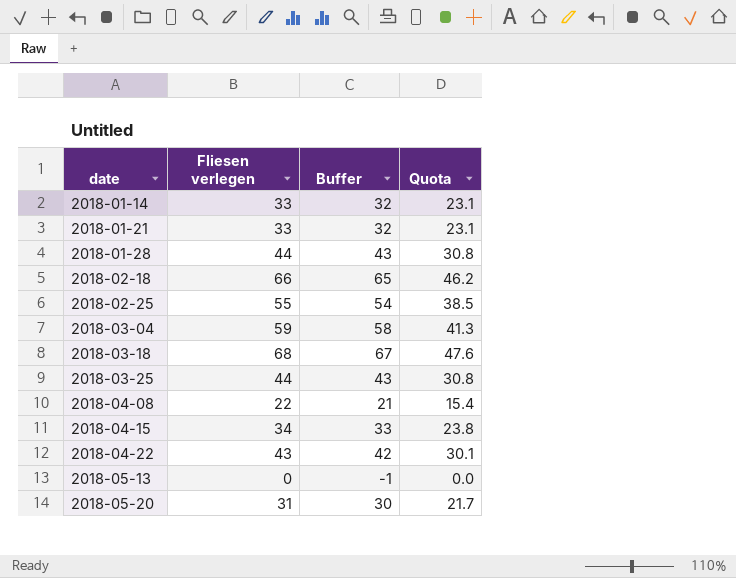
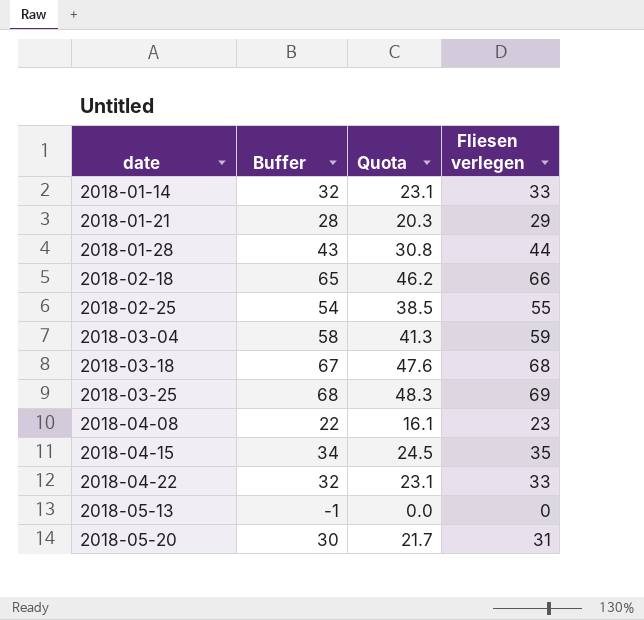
column Fliesen verlegen | position: 2 -> 4
2018-01-21 | Buffer: 32 -> 28
2018-01-21 | Quota: 23.1 -> 20.3
2018-01-21 | Fliesen verlegen: 33 -> 29
2018-03-25 | Buffer: 43 -> 68
2018-03-25 | Quota: 30.8 -> 48.3
2018-03-25 | Fliesen verlegen: 44 -> 69
2018-04-08 | Buffer: 21 -> 22
2018-04-08 | Quota: 15.4 -> 16.1
2018-04-08 | Fliesen verlegen: 22 -> 23
2018-04-15 | Buffer: 33 -> 34
2018-04-15 | Quota: 23.8 -> 24.5
2018-04-15 | Fliesen verlegen: 34 -> 35
2018-04-22 | Buffer: 42 -> 32
2018-04-22 | Quota: 30.1 -> 23.1
2018-04-22 | Fliesen verlegen: 43 -> 33

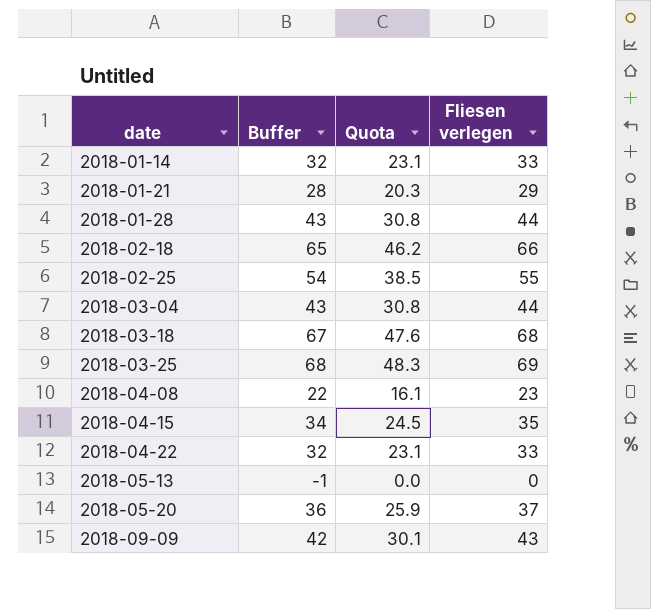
2018-03-04 | Buffer: 58 -> 43
2018-03-04 | Quota: 41.3 -> 30.8
2018-03-04 | Fliesen verlegen: 59 -> 44
2018-05-20 | Buffer: 30 -> 36
2018-05-20 | Quota: 21.7 -> 25.9
2018-05-20 | Fliesen verlegen: 31 -> 37
row 2018-09-09: none -> 42 | 30.1 | 43

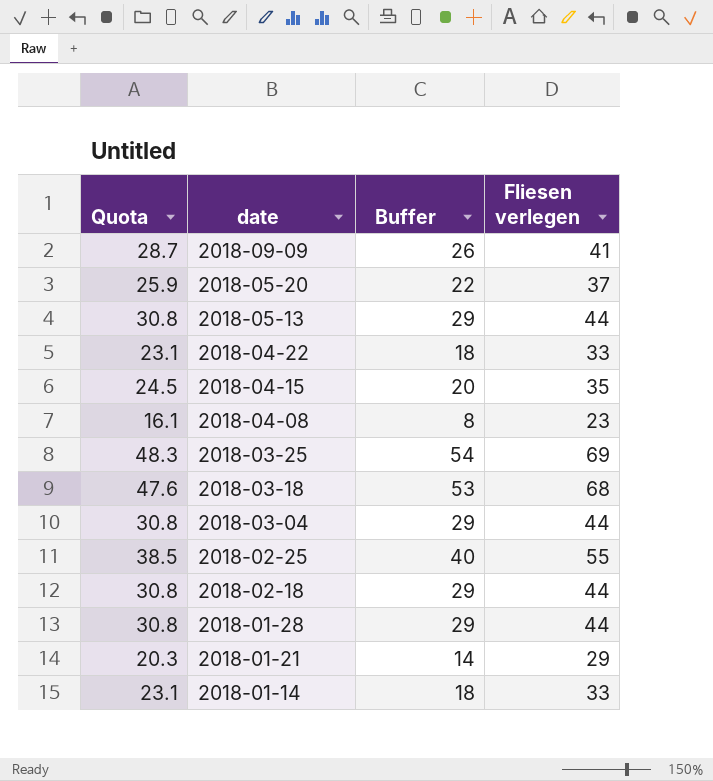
row order: date ascending -> date descending
column Quota | position: 3 -> 1
column Buffer | formula: [Fliesen verlegen] - 1 -> [Fliesen verlegen] - 15
2018-09-09 | Quota: 30.1 -> 28.7
2018-09-09 | Fliesen verlegen: 43 -> 41
2018-05-13 | Quota: 0.0 -> 30.8
2018-05-13 | Fliesen verlegen: 0 -> 44
2018-02-18 | Quota: 46.2 -> 30.8
2018-02-18 | Fliesen verlegen: 66 -> 44

